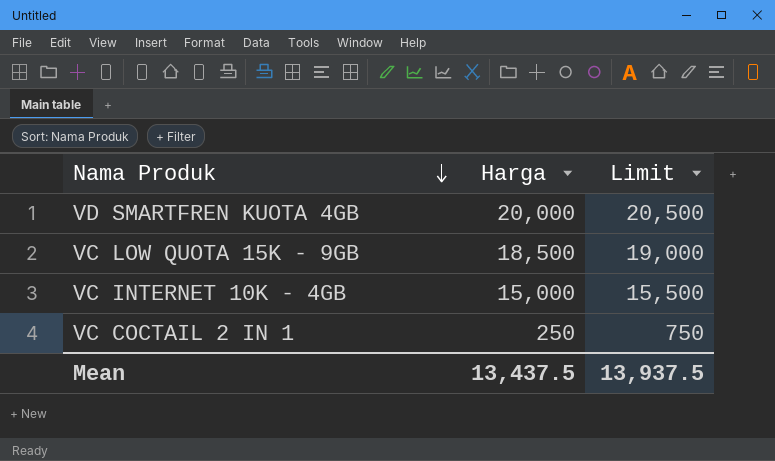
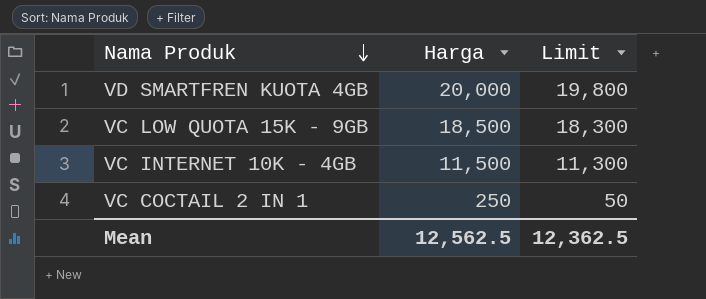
column Limit | formula: [Harga] + 500 -> [Harga] - 200
VC INTERNET 10K - 4GB | Harga: 15,000 -> 11,500
Mean | Harga: 13,437.5 -> 12,562.5
Mean | Limit: 13,937.5 -> 12,362.5

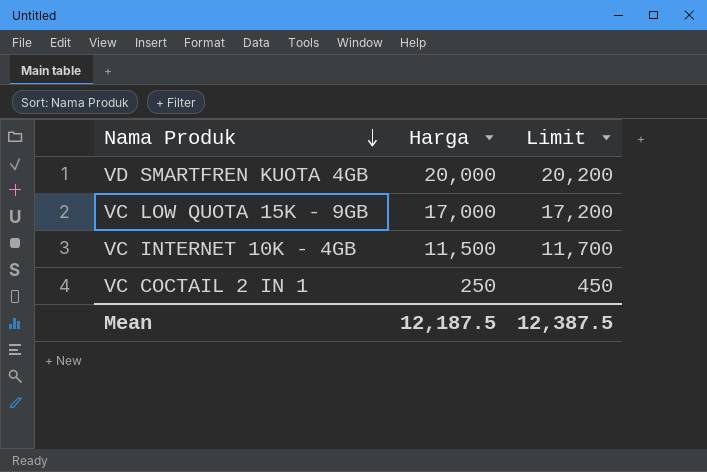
column Limit | formula: [Harga] - 200 -> [Harga] + 200
VC LOW QUOTA 15K - 9GB | Harga: 18,500 -> 17,000
Mean | Harga: 12,562.5 -> 12,187.5
Mean | Limit: 12,362.5 -> 12,387.5

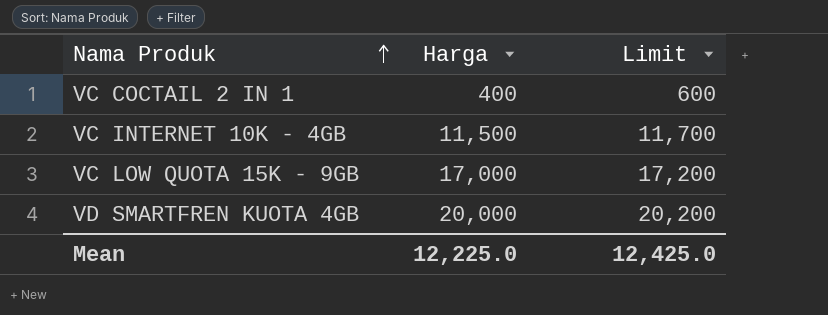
row order: Nama Produk descending -> Nama Produk ascending
VC COCTAIL 2 IN 1 | Harga: 250 -> 400
VC COCTAIL 2 IN 1 | Limit: 450 -> 600
Mean | Harga: 12,187.5 -> 12,225.0
Mean | Limit: 12,387.5 -> 12,425.0

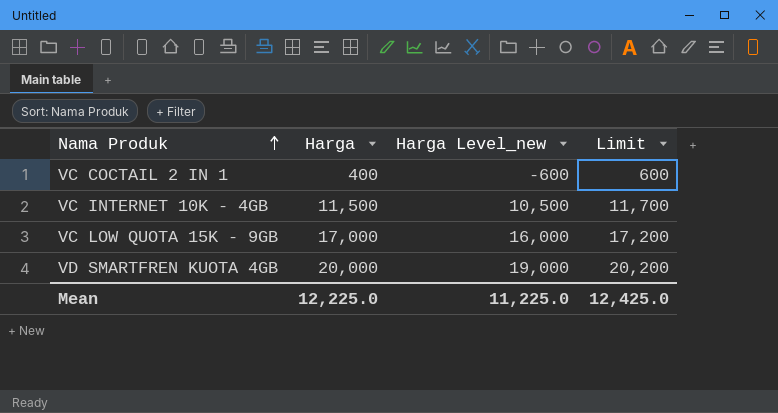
column Harga Level_new | formula: none -> [Harga] - 1000

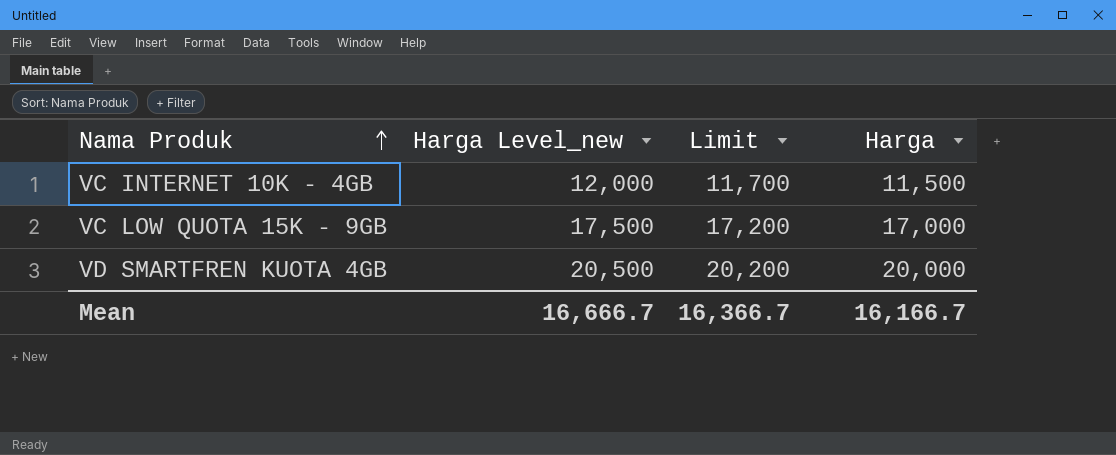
column Harga Level_new | formula: [Harga] - 1000 -> [Harga] + 500
column Harga | position: 2 -> 4
row VC COCTAIL 2 IN 1: 400 | -600 | 600 -> none
Mean | Harga Level_new: 11,225.0 -> 16,666.7
Mean | Limit: 12,425.0 -> 16,366.7
Mean | Harga: 12,225.0 -> 16,166.7

